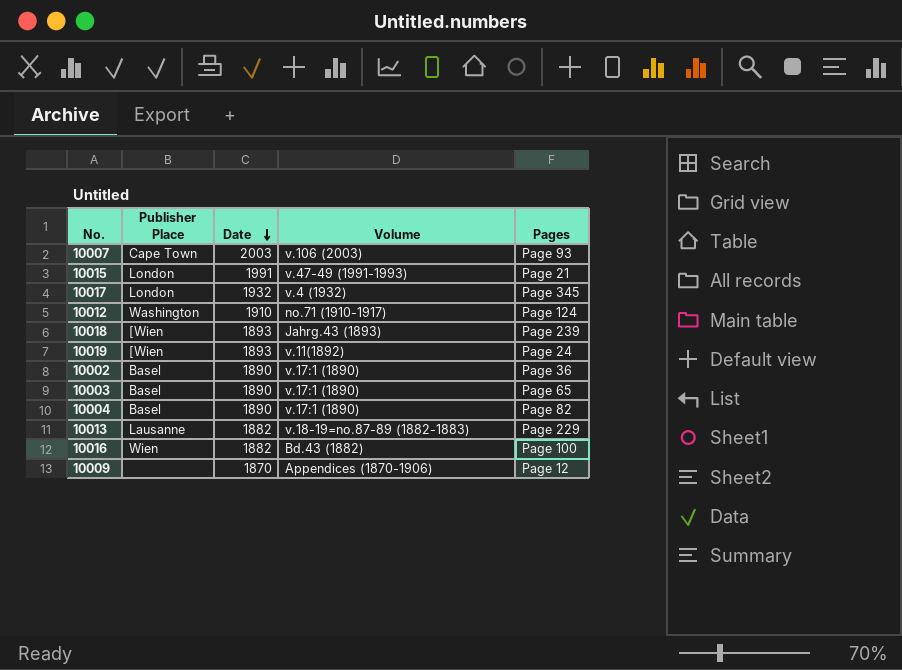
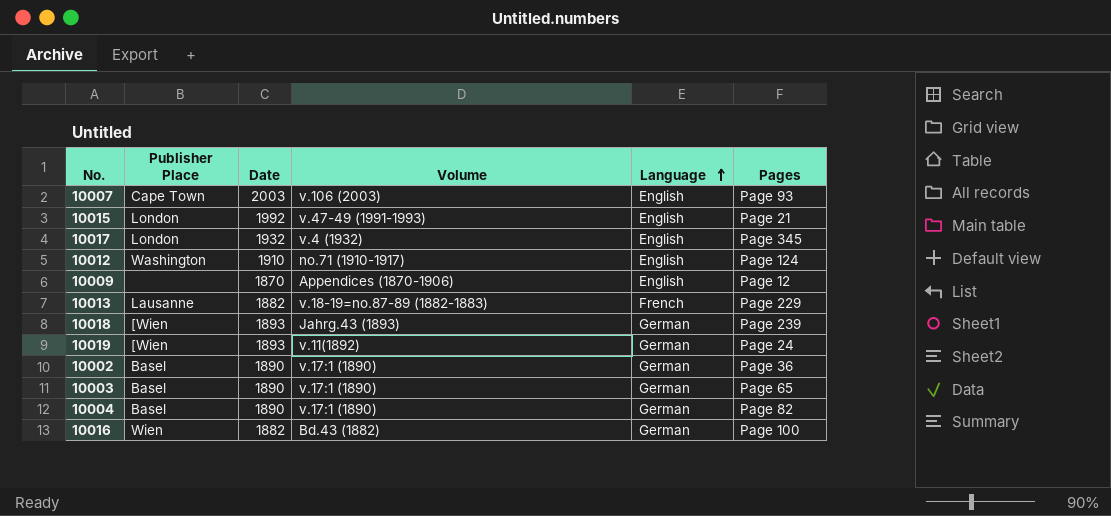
row order: Date descending -> Language ascending
column Language | position: none -> 5
10015 | Date: 1991 -> 1992

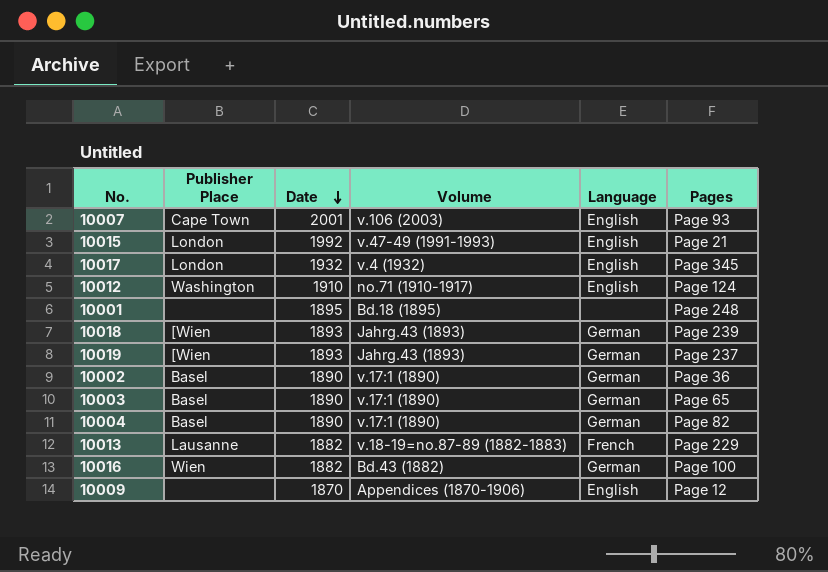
row order: Language ascending -> Date descending
10007 | Date: 2003 -> 2001
row 10001: none -> none | 1895 | Bd.18 (1895) | none | Page 248
10019 | Volume: v.11(1892) -> Jahrg.43 (1893)
10019 | Pages: Page 24 -> Page 237

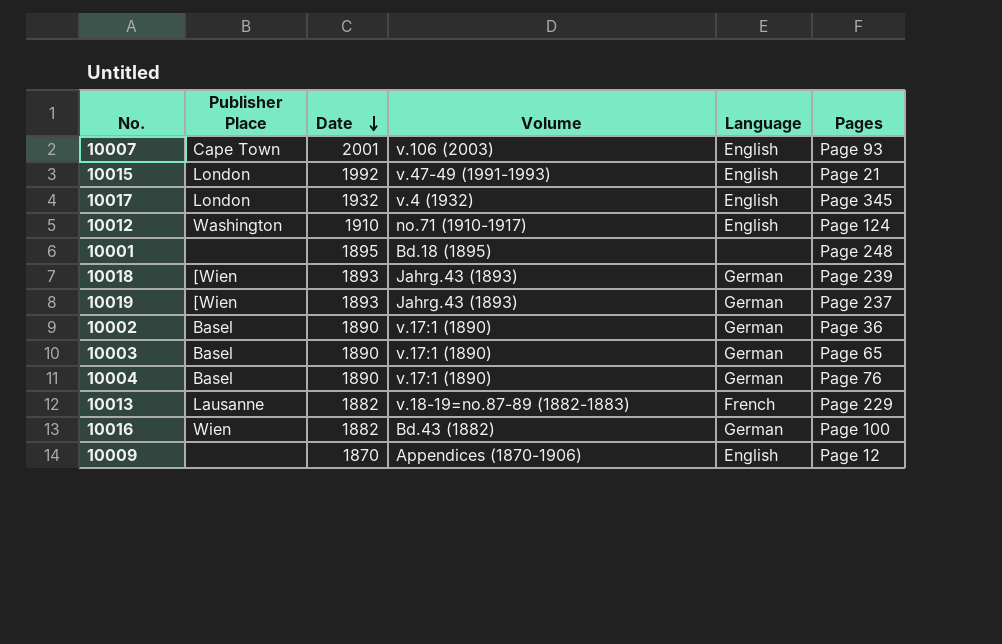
10004 | Pages: Page 82 -> Page 76

